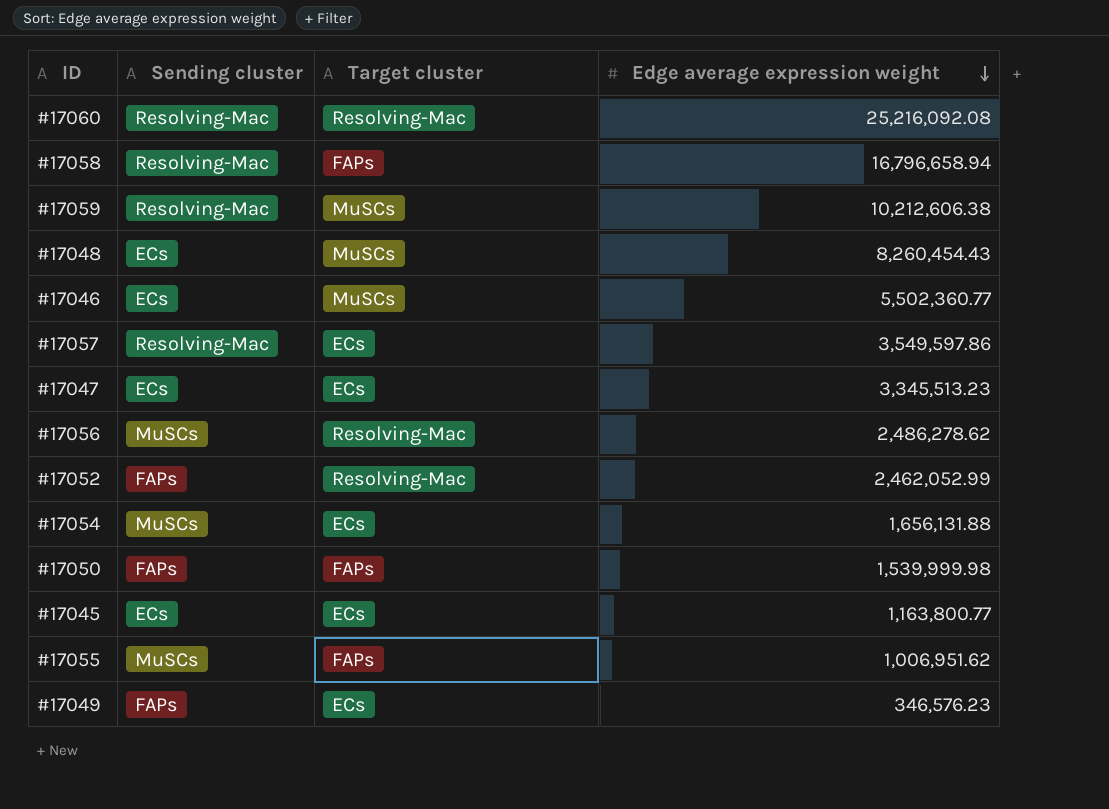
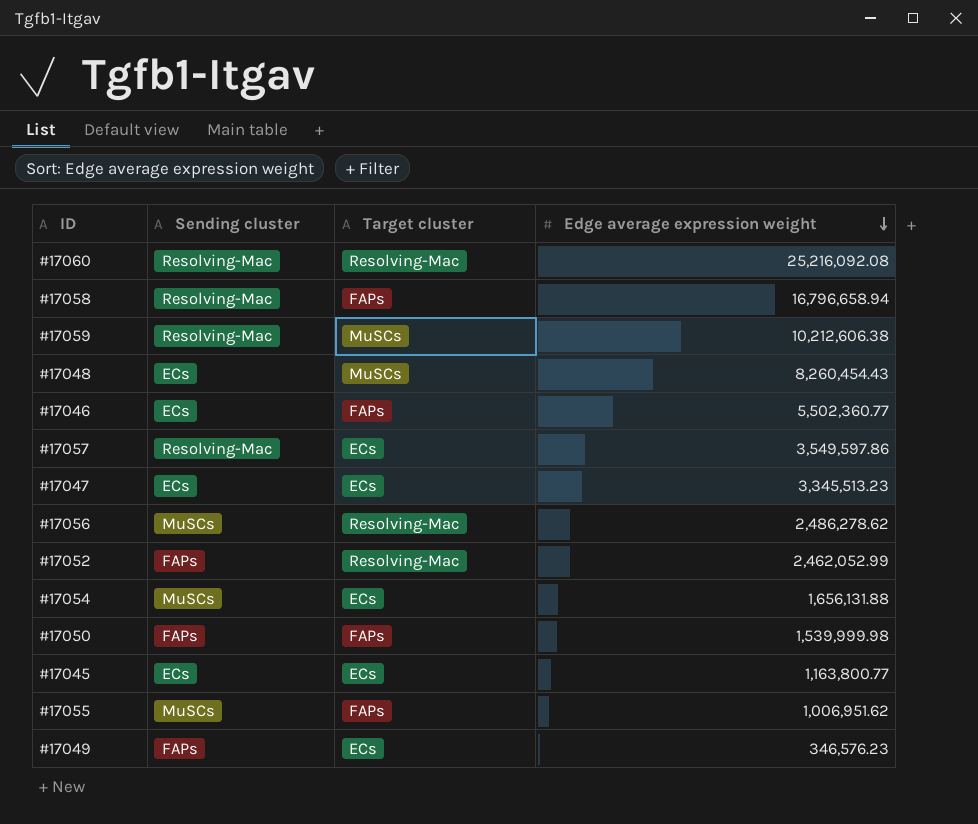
#17046 | Target cluster: MuSCs -> FAPs

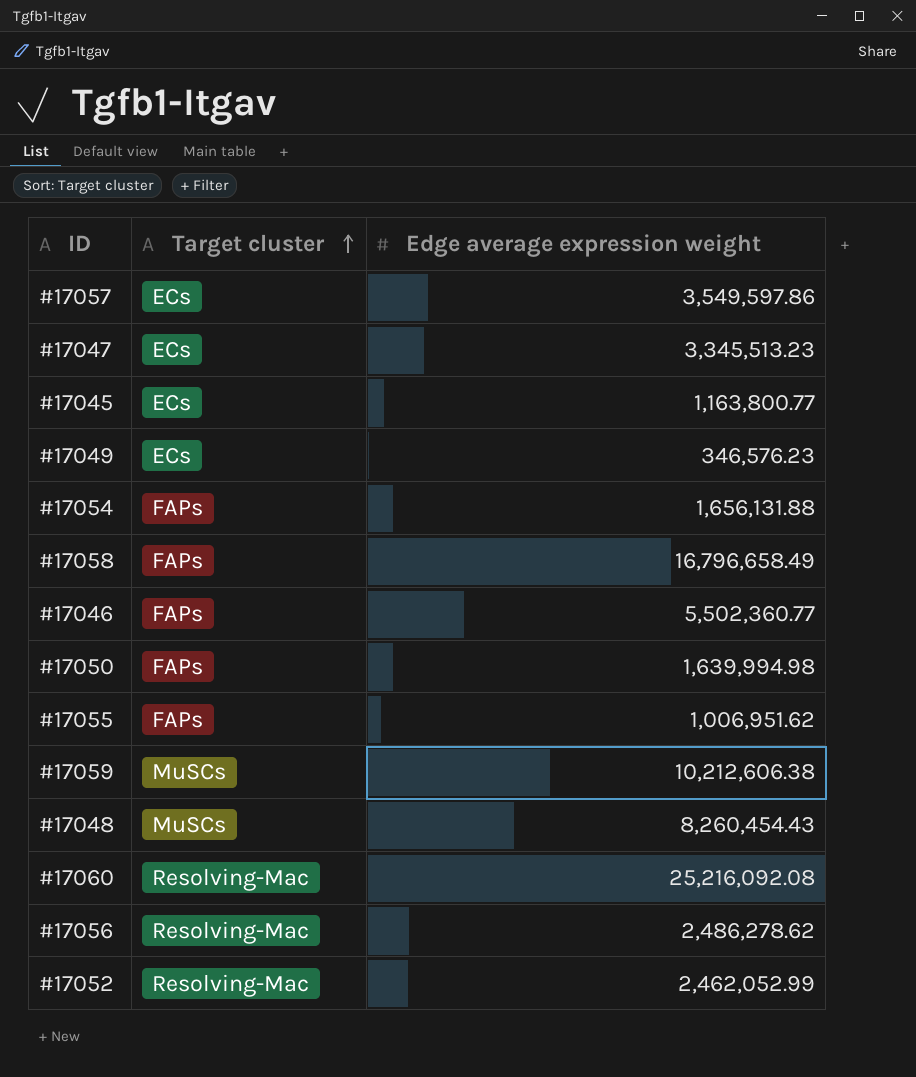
row order: Edge average expression weight descending -> Target cluster ascending
column Sending cluster | position: 2 -> none
#17054 | Target cluster: ECs -> FAPs
#17058 | Edge average expression weight: 16,796,658.94 -> 16,796,658.49
#17050 | Edge average expression weight: 1,539,999.98 -> 1,639,994.98

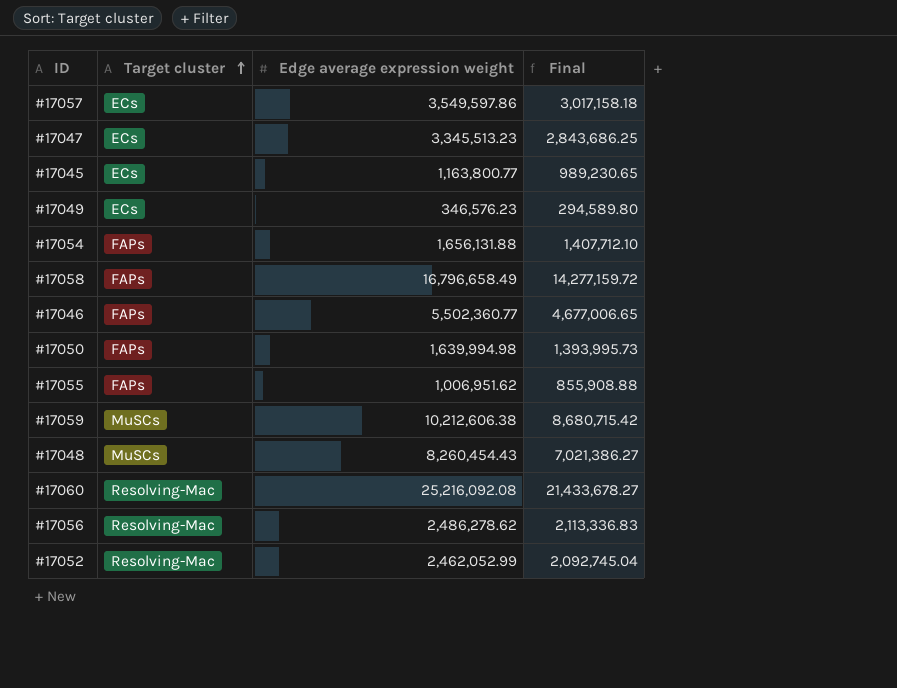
column Final | formula: none -> [Edge average expression weight] * 0.85

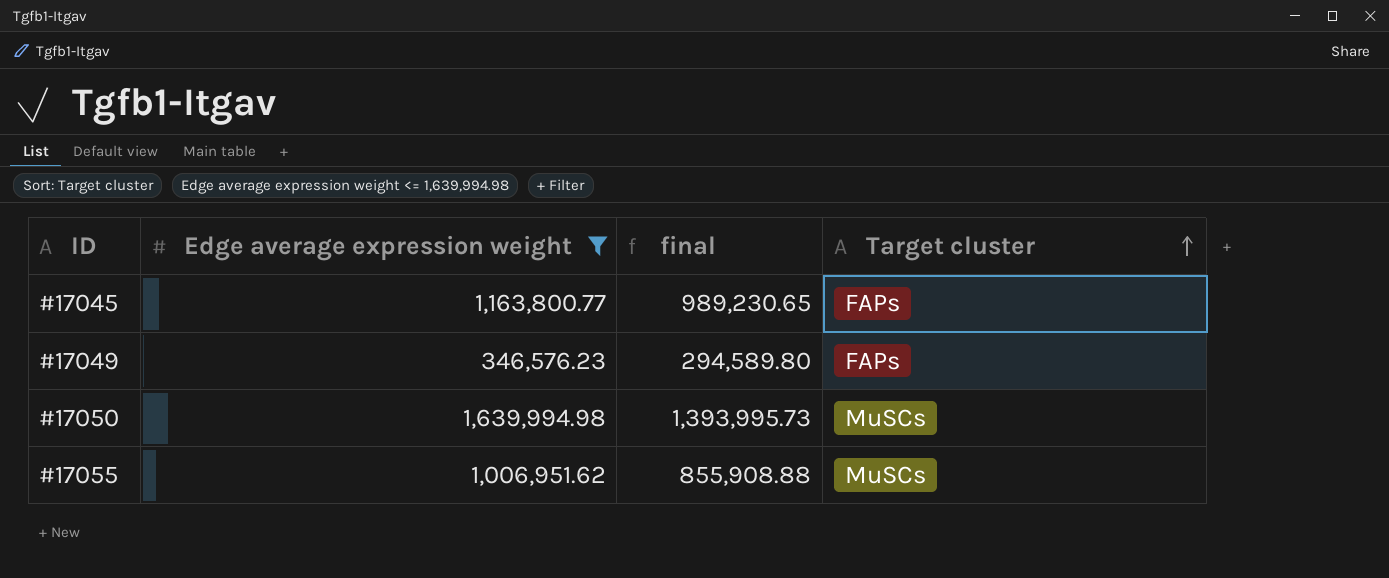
filter: none -> Edge average expression weight <= 1,639,994.98
column name: Final -> final
column Target cluster | position: 2 -> 4
#17045 | Target cluster: ECs -> FAPs
#17049 | Target cluster: ECs -> FAPs
#17050 | Target cluster: FAPs -> MuSCs
#17055 | Target cluster: FAPs -> MuSCs

